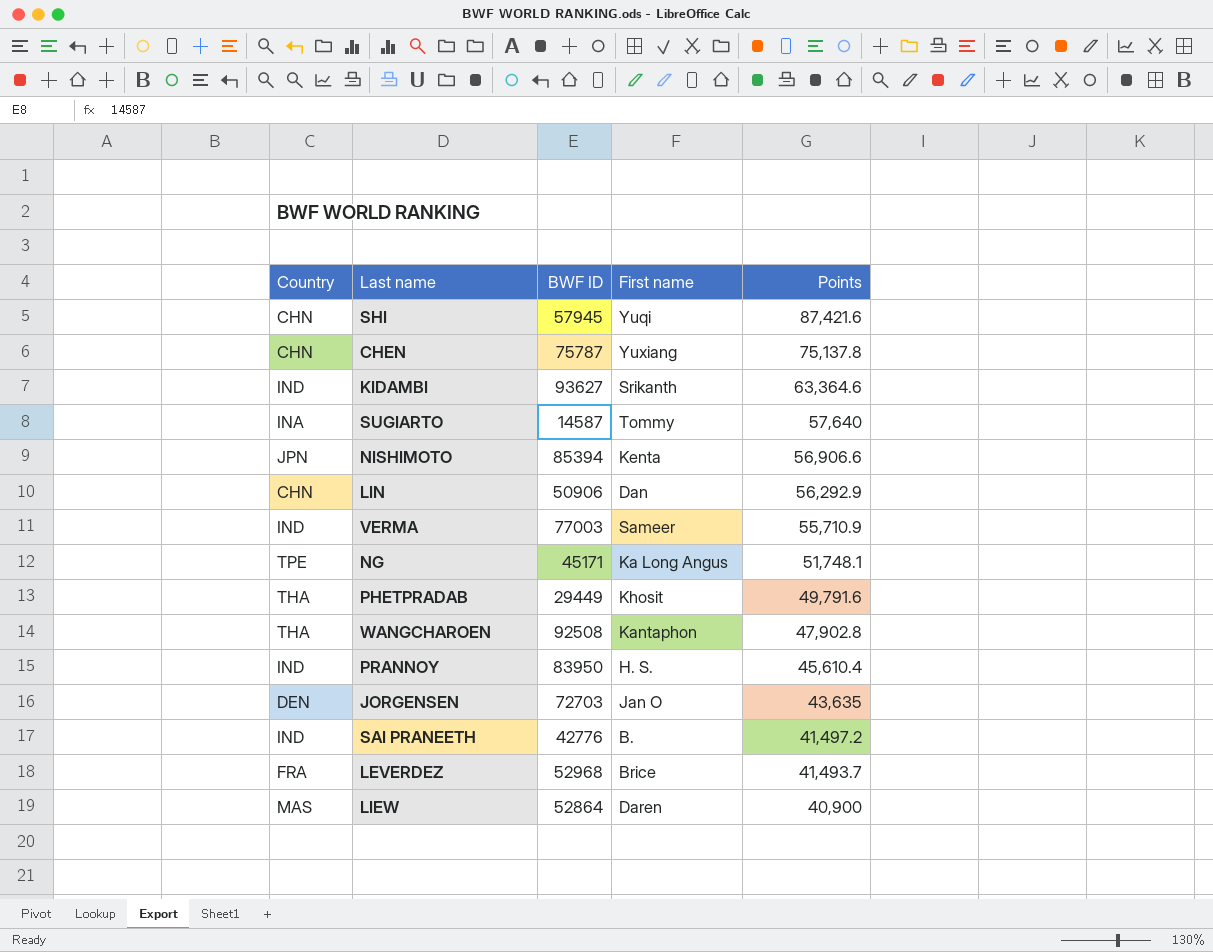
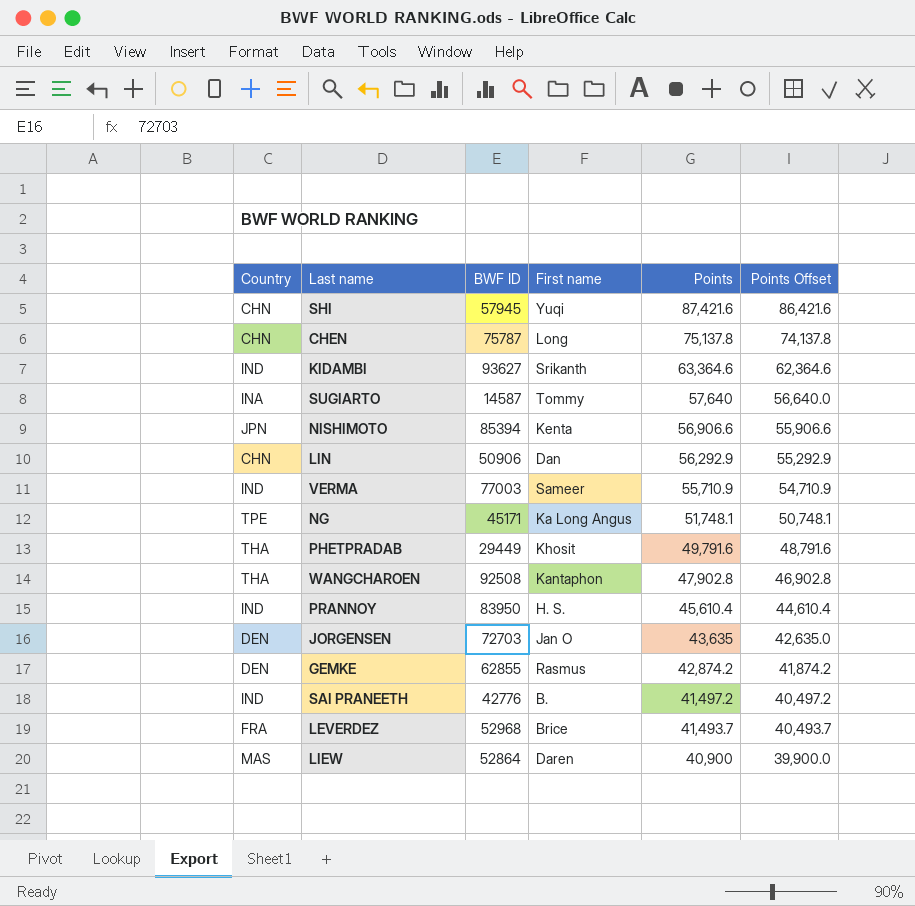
column Points Offset | formula: none -> [Points] - 1000
CHEN | First name: Yuxiang -> Long
row GEMKE: none -> DEN | 62855 | Rasmus | 42,874.2 | 41,874.2

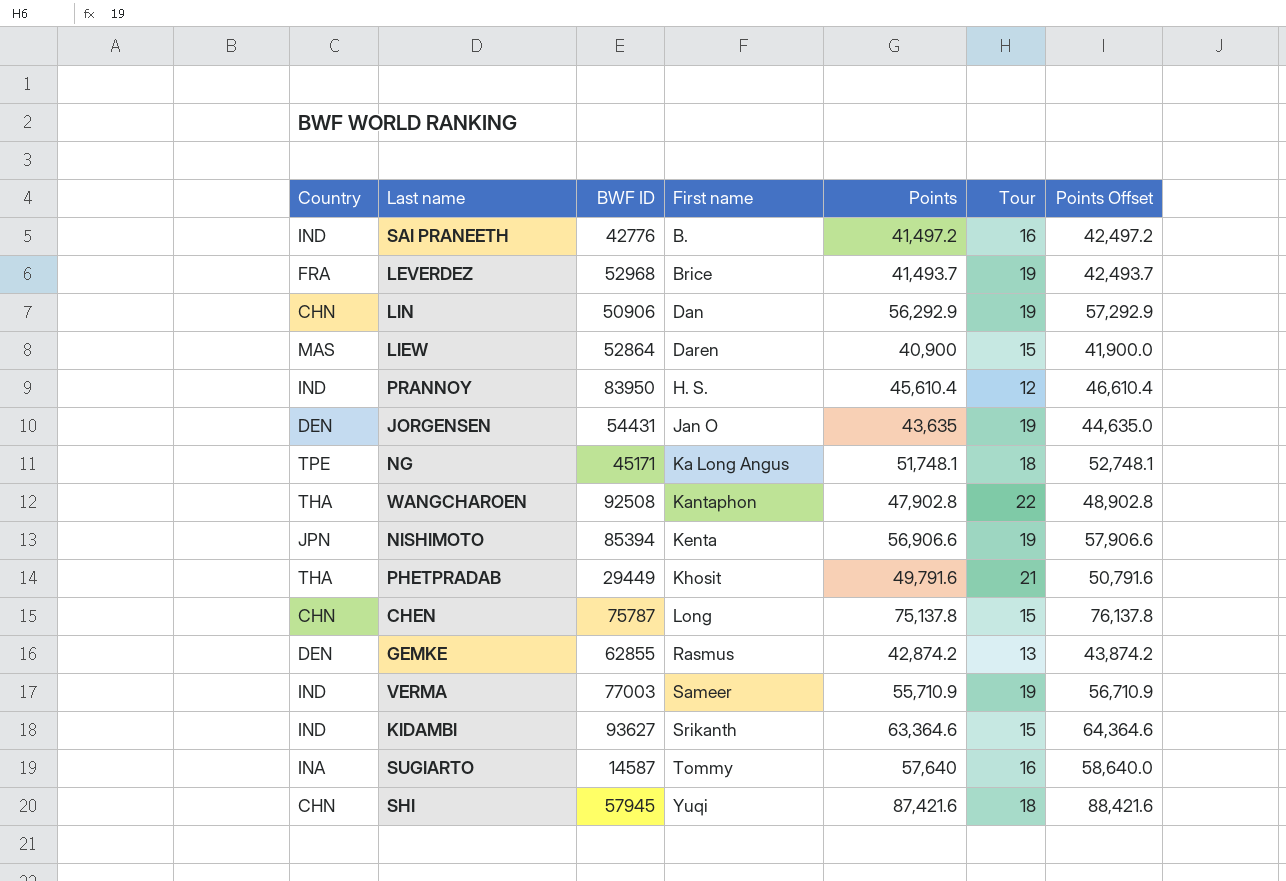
row order: Points descending -> First name ascending
column Tour | position: none -> 6
column Points Offset | formula: [Points] - 1000 -> [Points] + 1000
JORGENSEN | BWF ID: 72703 -> 54431

